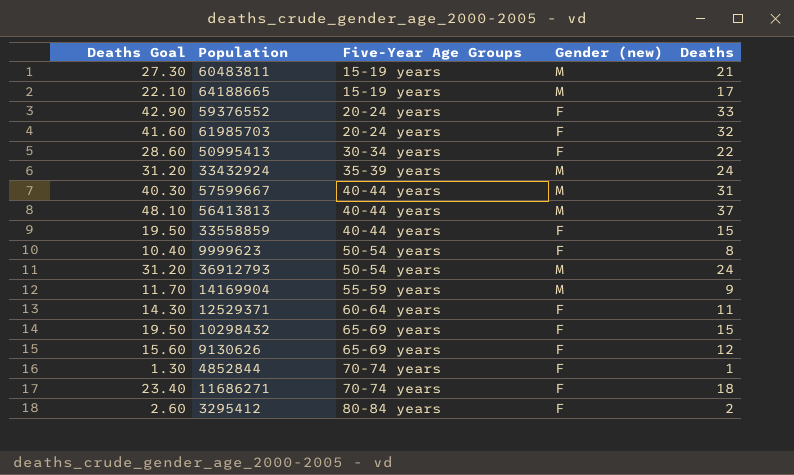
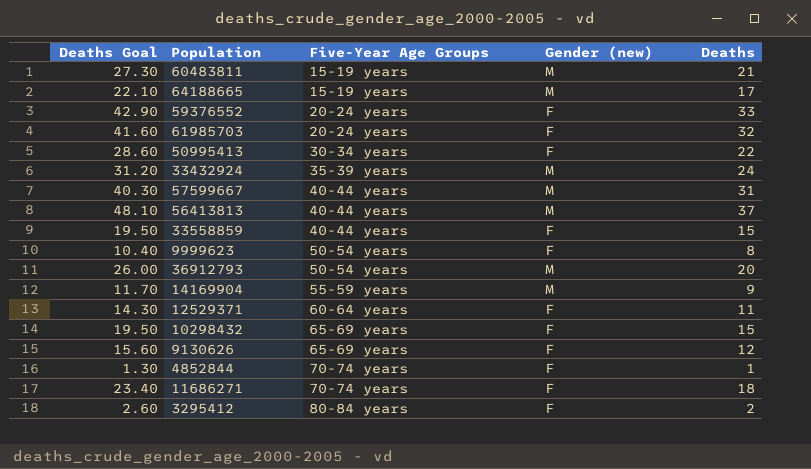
36912793 | Deaths Goal: 31.20 -> 26.00
36912793 | Deaths: 24 -> 20

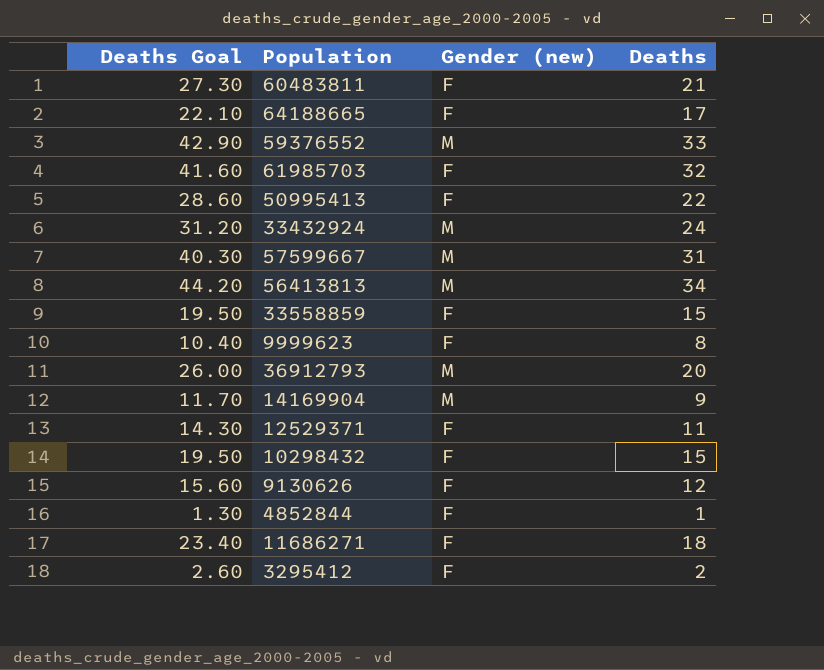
column Five-Year Age Groups | position: 3 -> none
60483811 | Gender (new): M -> F
64188665 | Gender (new): M -> F
59376552 | Gender (new): F -> M
56413813 | Deaths Goal: 48.10 -> 44.20
56413813 | Deaths: 37 -> 34

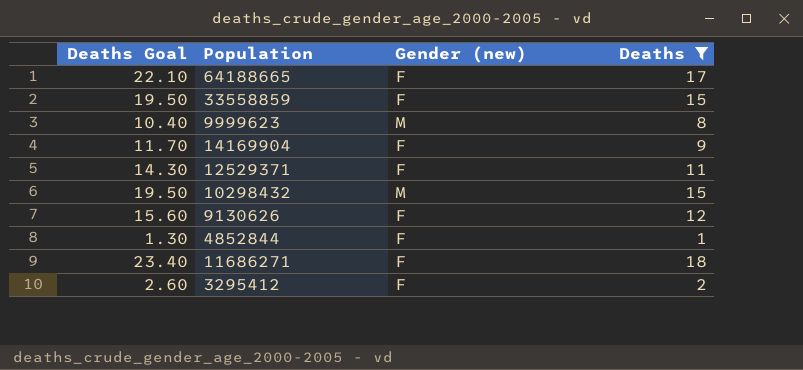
filter: none -> Deaths <= 18
9999623 | Gender (new): F -> M
14169904 | Gender (new): M -> F
10298432 | Gender (new): F -> M

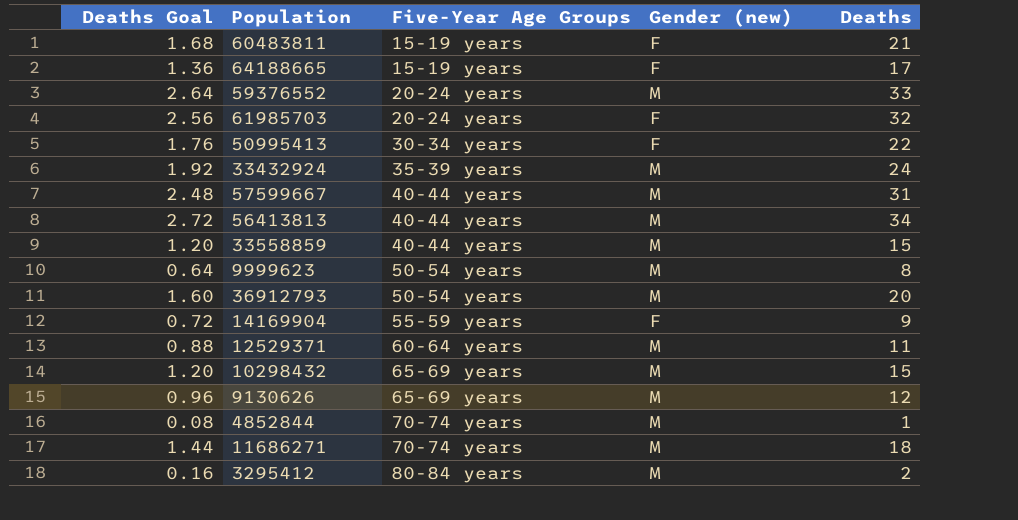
filter: Deaths <= 18 -> none
column Deaths Goal | formula: [Deaths] * 1.3 -> [Deaths] * 0.08
column Five-Year Age Groups | position: none -> 3
33558859 | Gender (new): F -> M
12529371 | Gender (new): F -> M
9130626 | Gender (new): F -> M
4852844 | Gender (new): F -> M
11686271 | Gender (new): F -> M
3295412 | Gender (new): F -> M

